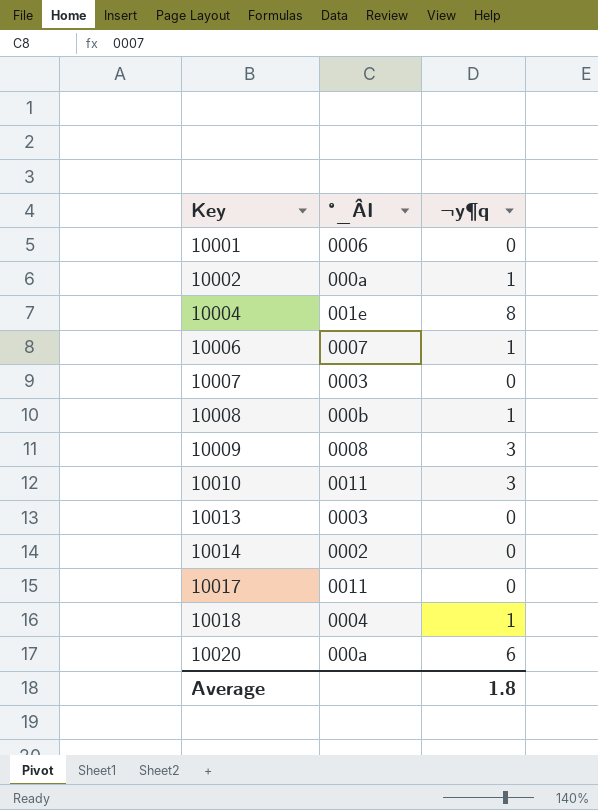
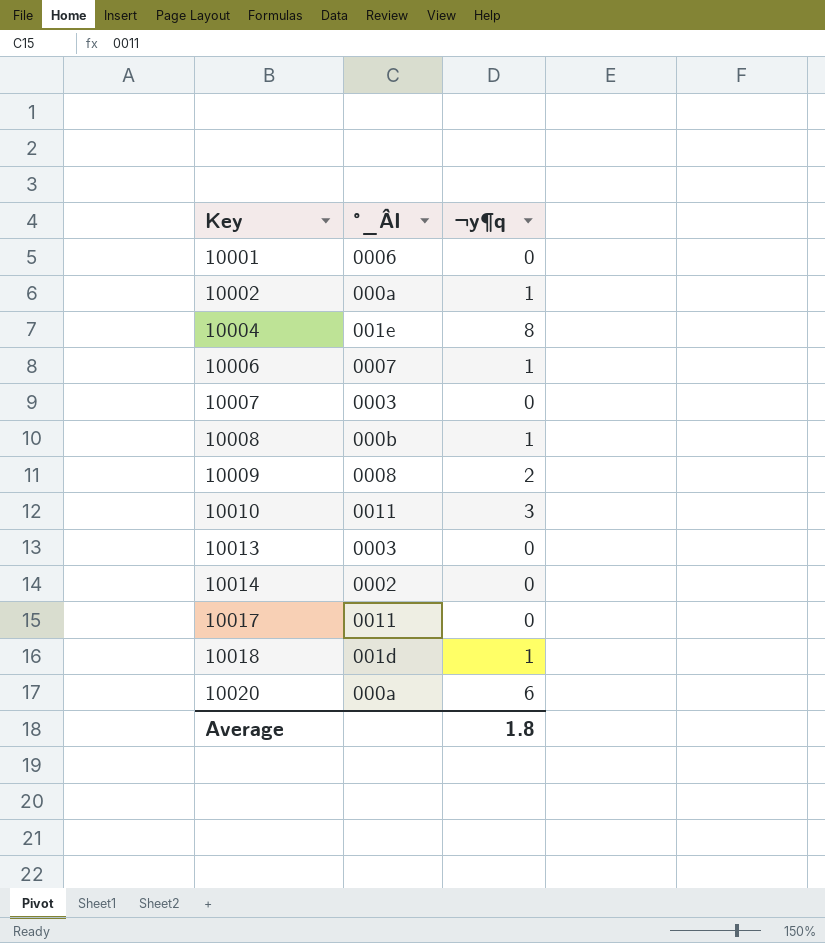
10009 | ¬y¶q: 3 -> 2
10018 | °_ÂI: 0004 -> 001d

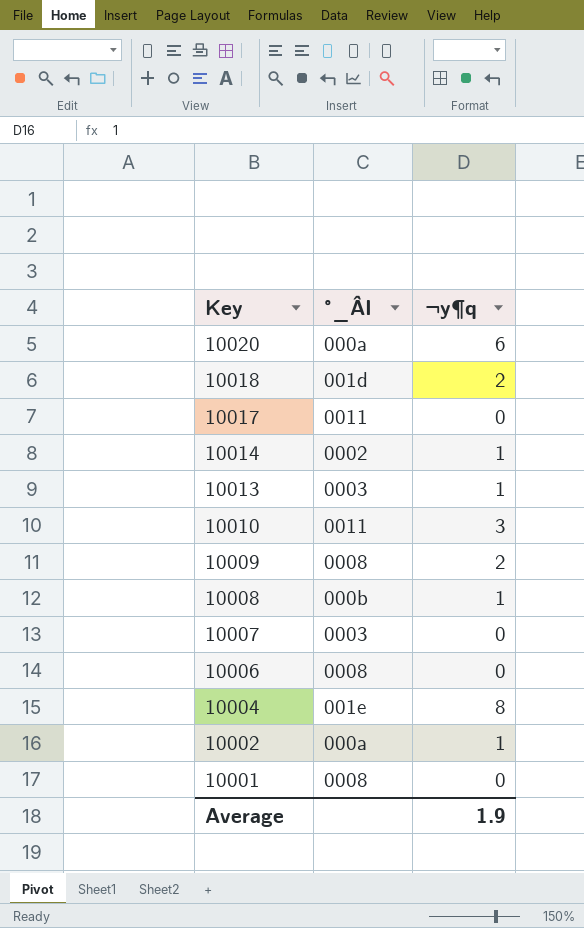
row order: Key ascending -> Key descending
10018 | ¬y¶q: 1 -> 2
10014 | ¬y¶q: 0 -> 1
10013 | ¬y¶q: 0 -> 1
10006 | °_ÂI: 0007 -> 0008
10006 | ¬y¶q: 1 -> 0
10001 | °_ÂI: 0006 -> 0008
Average | ¬y¶q: 1.8 -> 1.9

